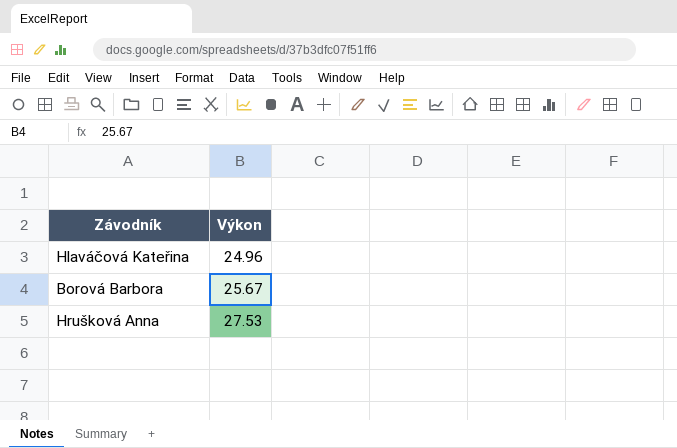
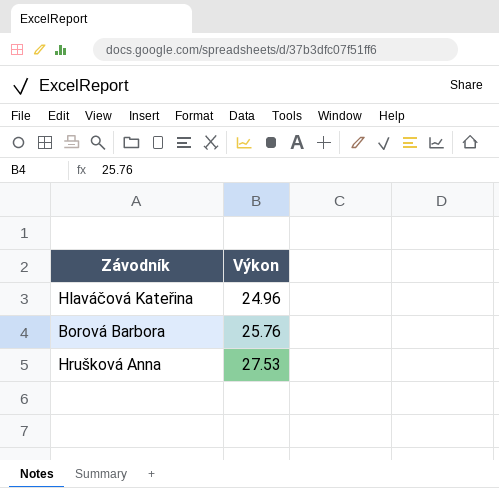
Borová Barbora | Výkon: 25.67 -> 25.76

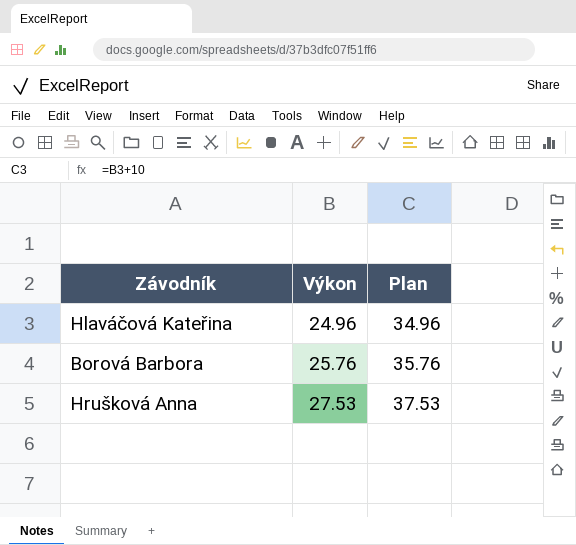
column Plan | formula: none -> [Výkon] + 10

